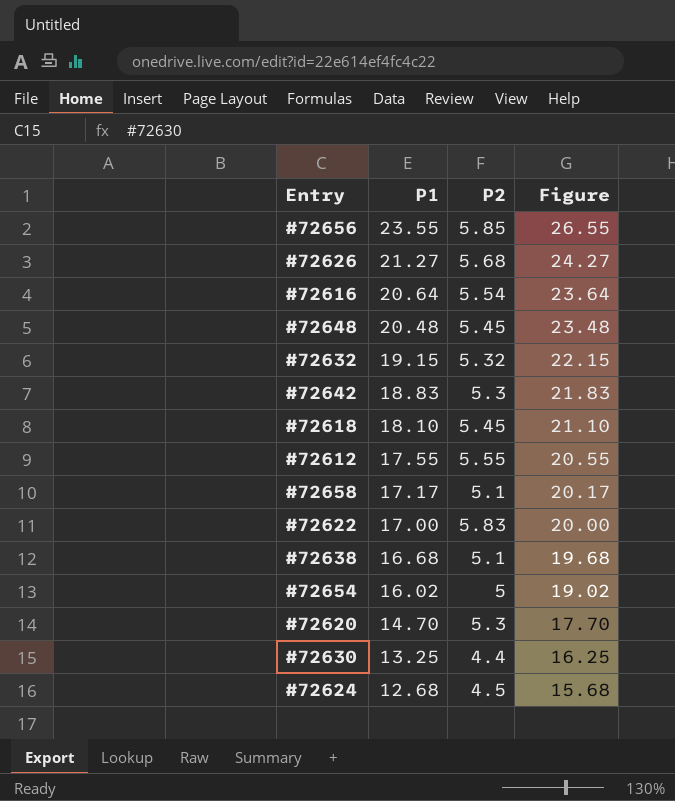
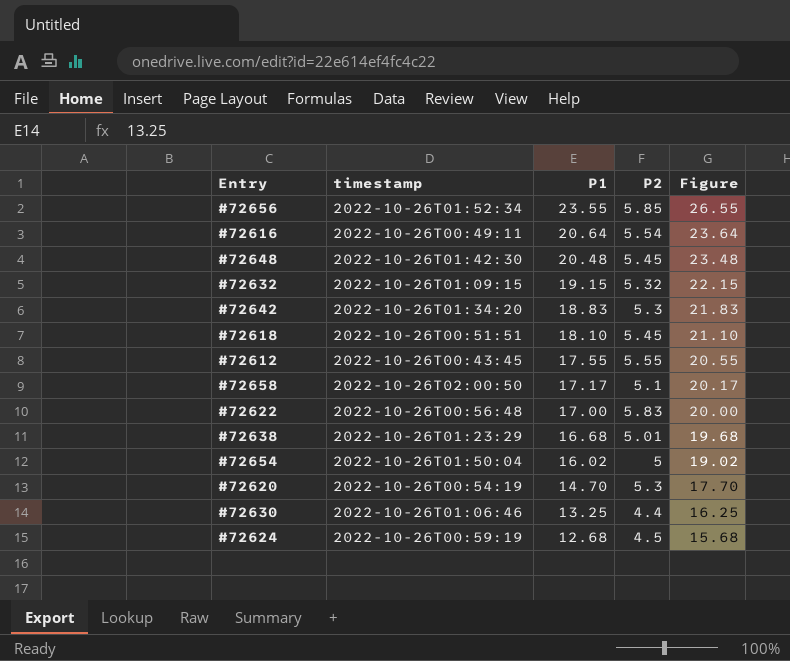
column timestamp | position: none -> 2
row #72626: 21.27 | 5.68 | 24.27 -> none
#72638 | P2: 5.1 -> 5.01

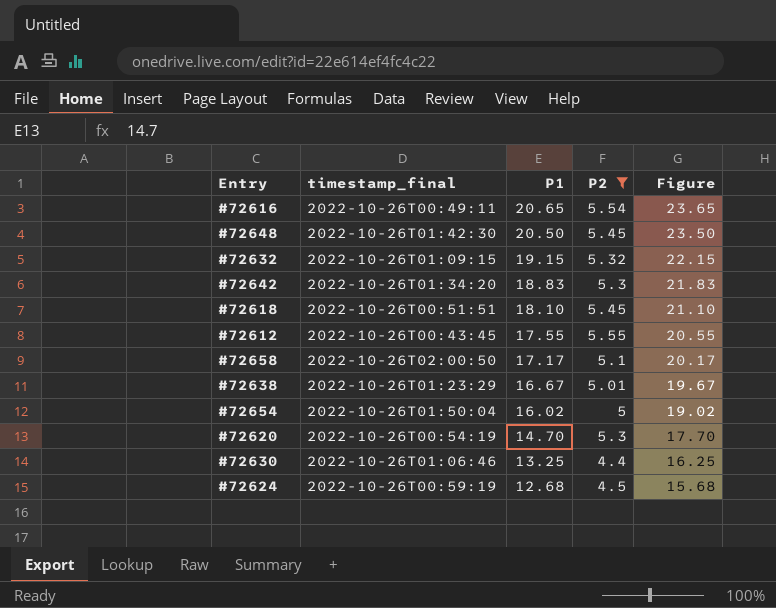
filter: none -> P2 <= 5.55
column name: timestamp -> timestamp_final
#72616 | P1: 20.64 -> 20.65
#72616 | Figure: 23.64 -> 23.65
#72648 | P1: 20.48 -> 20.50
#72648 | Figure: 23.48 -> 23.50
#72638 | P1: 16.68 -> 16.67
#72638 | Figure: 19.68 -> 19.67

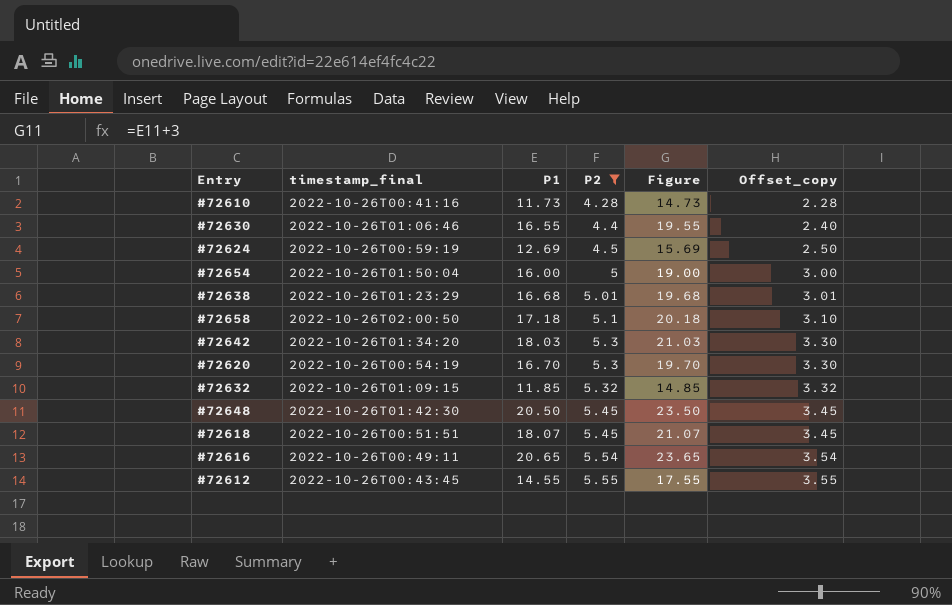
row order: P1 descending -> P2 ascending
column Offset_copy | formula: none -> [P2] - 2
row #72610: none -> 2022-10-26T00:41:16 | 11.73 | 4.28 | 14.73 | 2.28
#72630 | P1: 13.25 -> 16.55
#72630 | Figure: 16.25 -> 19.55
#72624 | P1: 12.68 -> 12.69
#72624 | Figure: 15.68 -> 15.69
#72654 | P1: 16.02 -> 16.00
#72654 | Figure: 19.02 -> 19.00
#72638 | P1: 16.67 -> 16.68
#72638 | Figure: 19.67 -> 19.68
#72658 | P1: 17.17 -> 17.18
#72658 | Figure: 20.17 -> 20.18
#72642 | P1: 18.83 -> 18.03
#72642 | Figure: 21.83 -> 21.03
#72620 | P1: 14.70 -> 16.70
#72620 | Figure: 17.70 -> 19.70
#72632 | P1: 19.15 -> 11.85
#72632 | Figure: 22.15 -> 14.85
#72618 | P1: 18.10 -> 18.07
#72618 | Figure: 21.10 -> 21.07
#72612 | P1: 17.55 -> 14.55
#72612 | Figure: 20.55 -> 17.55

